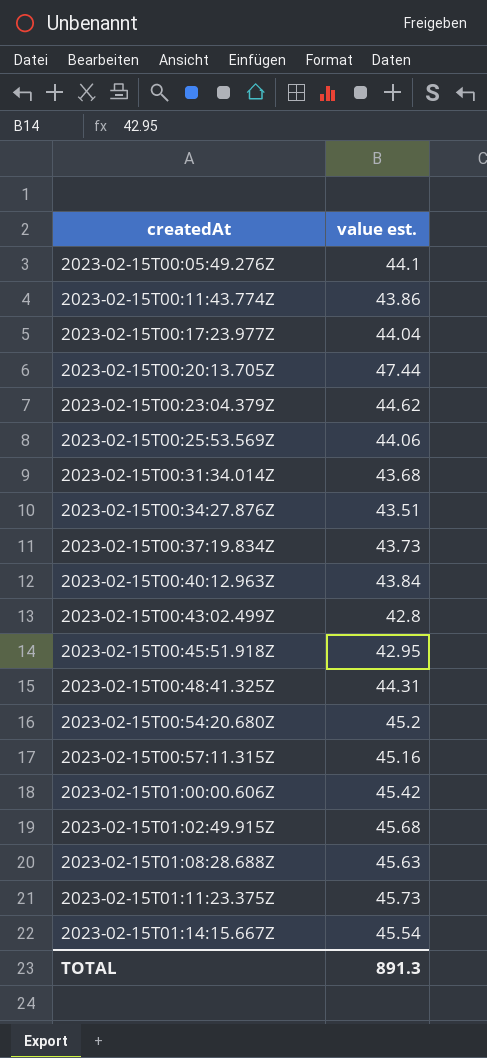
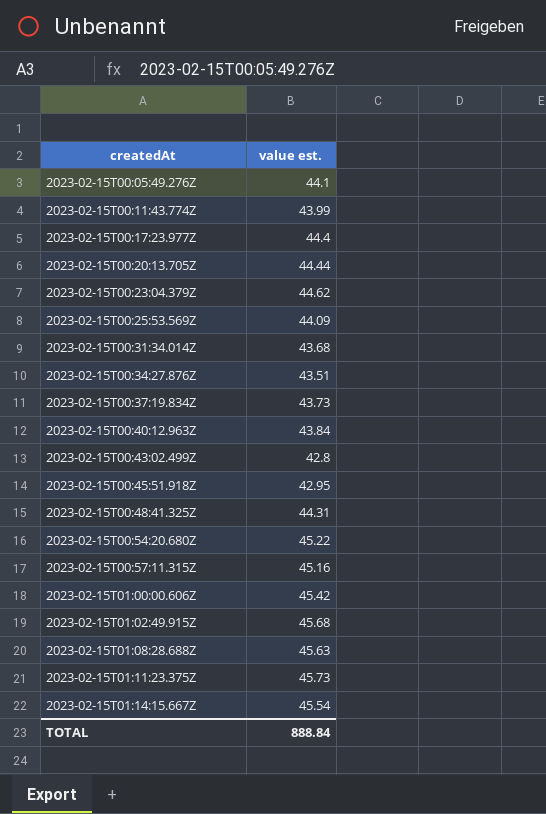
2023-02-15T00:11:43.774Z | value est.: 43.86 -> 43.99
2023-02-15T00:17:23.977Z | value est.: 44.04 -> 44.4
2023-02-15T00:20:13.705Z | value est.: 47.44 -> 44.44
2023-02-15T00:25:53.569Z | value est.: 44.06 -> 44.09
2023-02-15T00:54:20.680Z | value est.: 45.2 -> 45.22
TOTAL | value est.: 891.3 -> 888.84

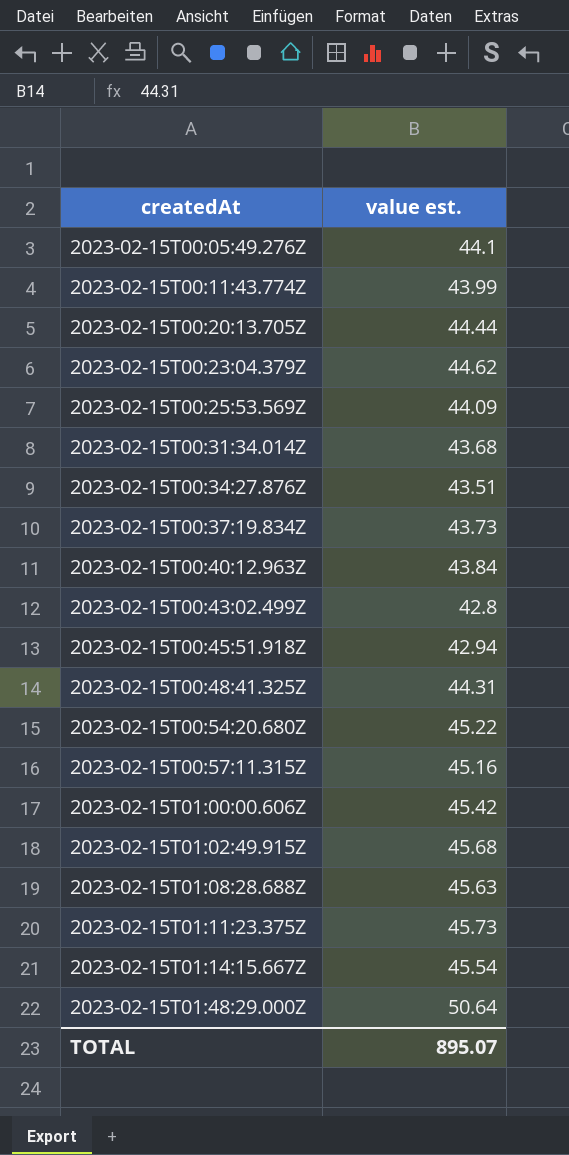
row 2023-02-15T00:17:23.977Z: 44.4 -> none
2023-02-15T00:45:51.918Z | value est.: 42.95 -> 42.94
row 2023-02-15T01:48:29.000Z: none -> 50.64
TOTAL | value est.: 888.84 -> 895.07

